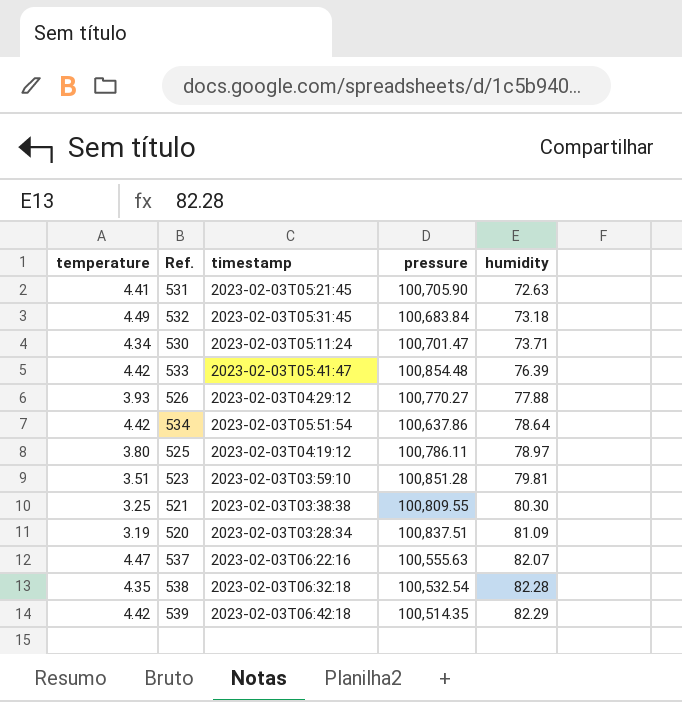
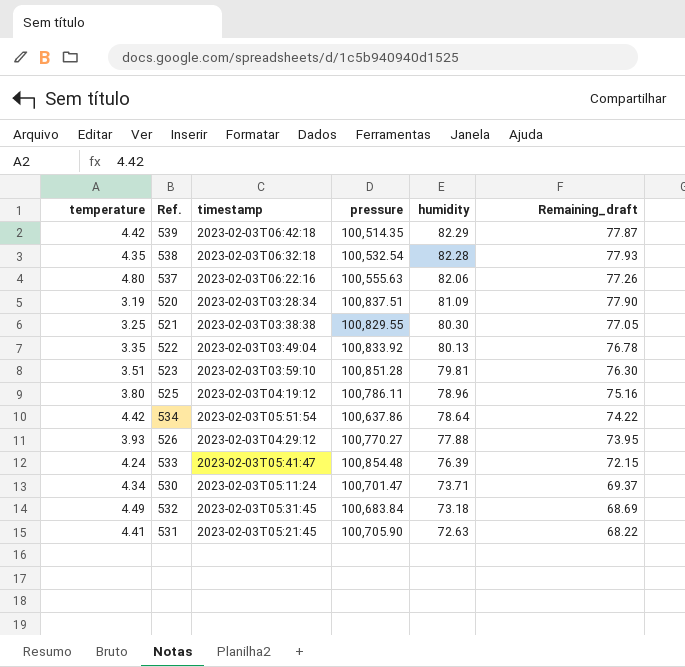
row order: humidity ascending -> humidity descending
column Remaining_draft | formula: none -> [humidity] - [temperature]
537 | temperature: 4.47 -> 4.80
537 | humidity: 82.07 -> 82.06
521 | pressure: 100,809.55 -> 100,829.55
row 522: none -> 3.35 | 2023-02-03T03:49:04 | 100,833.92 | 80.13 | 76.78
525 | humidity: 78.97 -> 78.96
533 | temperature: 4.42 -> 4.24

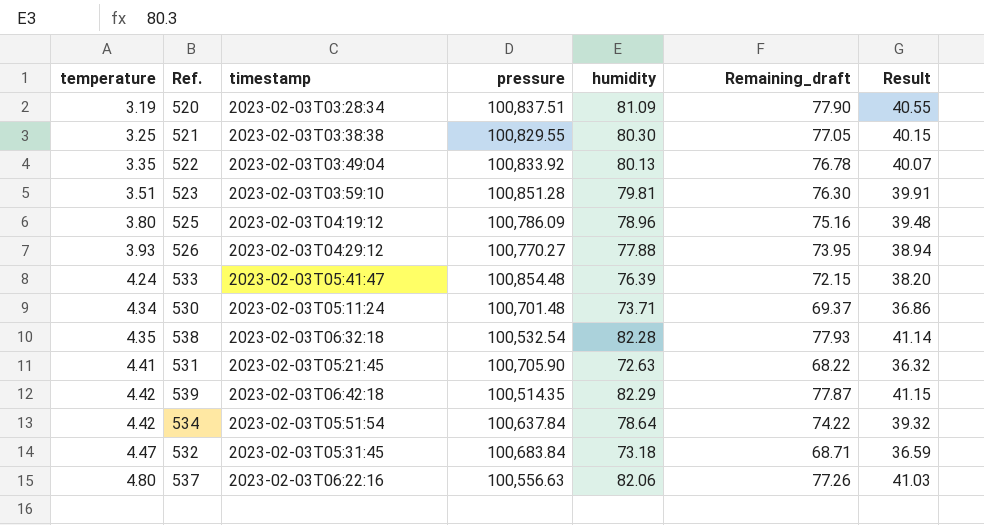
row order: humidity descending -> temperature ascending
column Result | formula: none -> [humidity] * 0.5
525 | pressure: 100,786.11 -> 100,786.09
530 | pressure: 100,701.47 -> 100,701.48
534 | pressure: 100,637.86 -> 100,637.84
532 | temperature: 4.49 -> 4.47
532 | Remaining_draft: 68.69 -> 68.71
537 | pressure: 100,555.63 -> 100,556.63

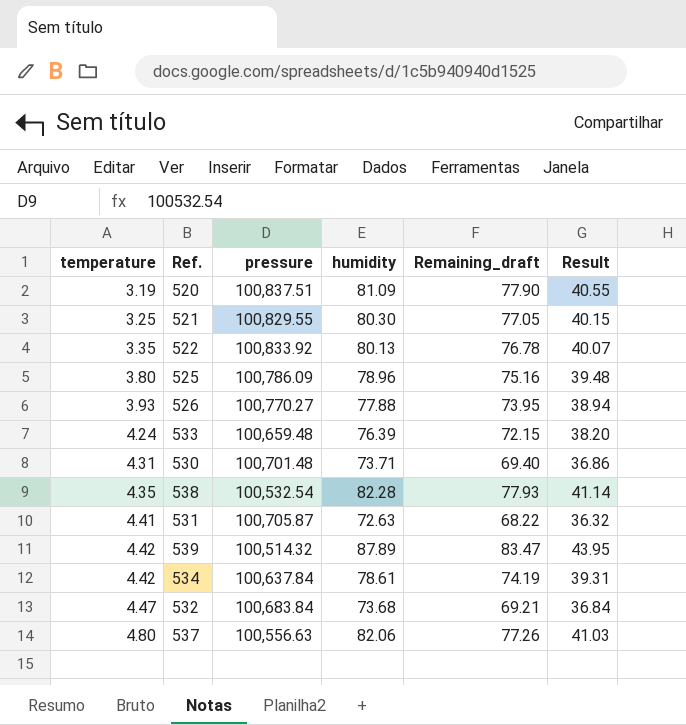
column timestamp | position: 3 -> none
row 523: 3.51 | 2023-02-03T03:59:10 | 100,851.28 | 79.81 | 76.30 | 39.91 -> none
533 | pressure: 100,854.48 -> 100,659.48
530 | temperature: 4.34 -> 4.31
530 | Remaining_draft: 69.37 -> 69.40
531 | pressure: 100,705.90 -> 100,705.87
539 | pressure: 100,514.35 -> 100,514.32
539 | humidity: 82.29 -> 87.89
539 | Remaining_draft: 77.87 -> 83.47
539 | Result: 41.15 -> 43.95
534 | humidity: 78.64 -> 78.61
534 | Remaining_draft: 74.22 -> 74.19
534 | Result: 39.32 -> 39.31
532 | humidity: 73.18 -> 73.68
532 | Remaining_draft: 68.71 -> 69.21
532 | Result: 36.59 -> 36.84

